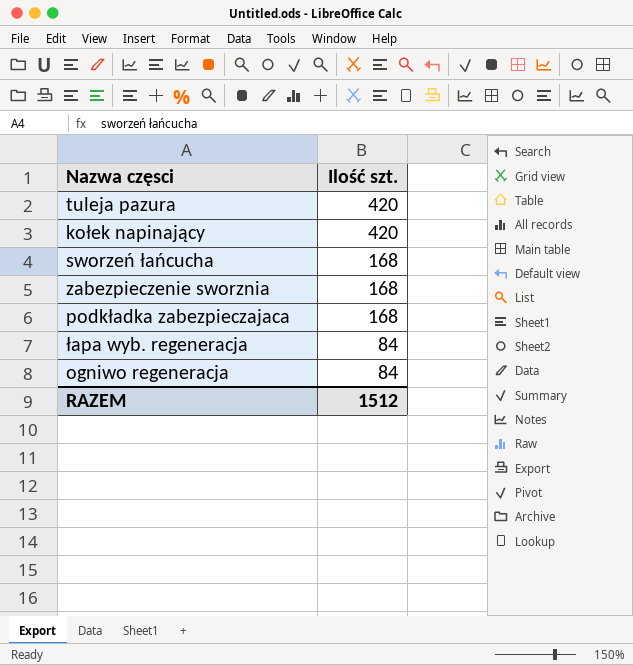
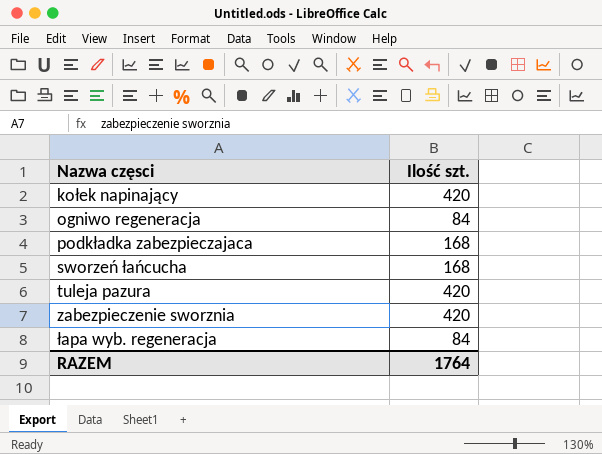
row order: Ilość szt. descending -> Nazwa częsci ascending
zabezpieczenie sworznia | Ilość szt.: 168 -> 420
RAZEM | Ilość szt.: 1512 -> 1764

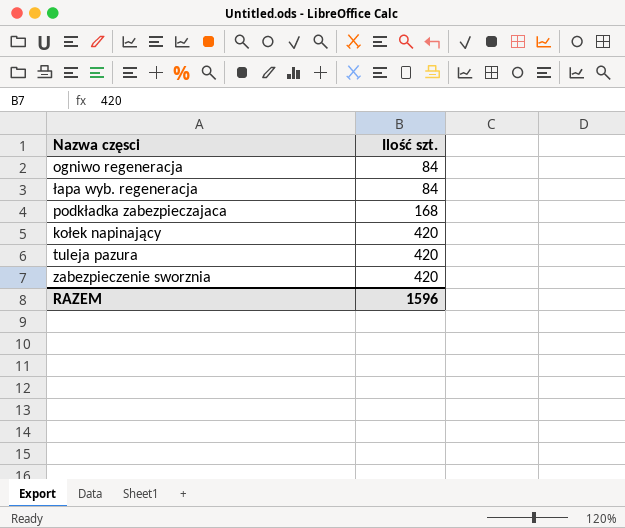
row order: Nazwa częsci ascending -> Ilość szt. ascending
row sworzeń łańcucha: 168 -> none
RAZEM | Ilość szt.: 1764 -> 1596

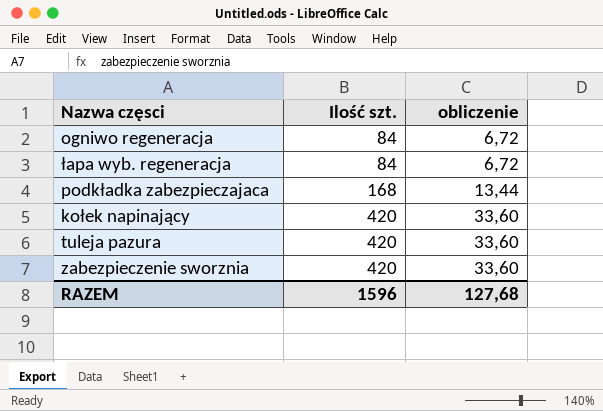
column obliczenie | formula: none -> [Ilość szt.] * 0,08

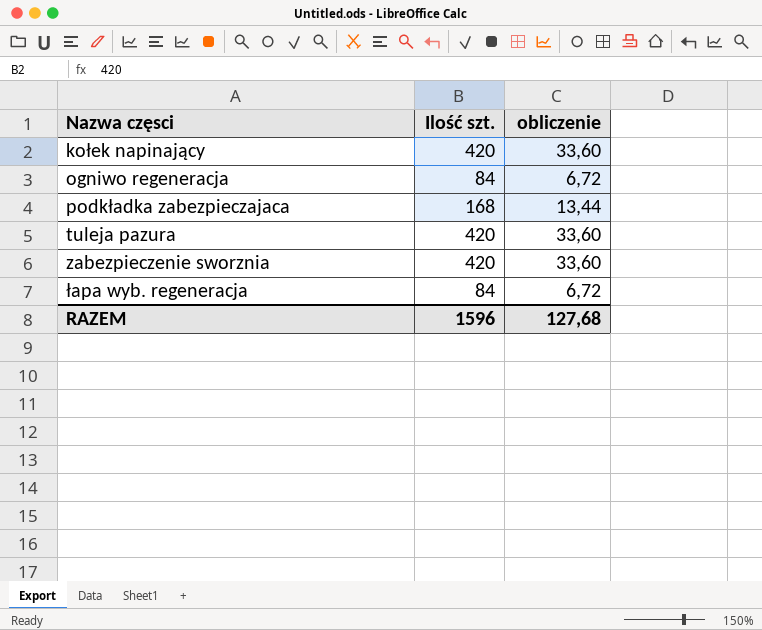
row order: Ilość szt. ascending -> Nazwa częsci ascending

